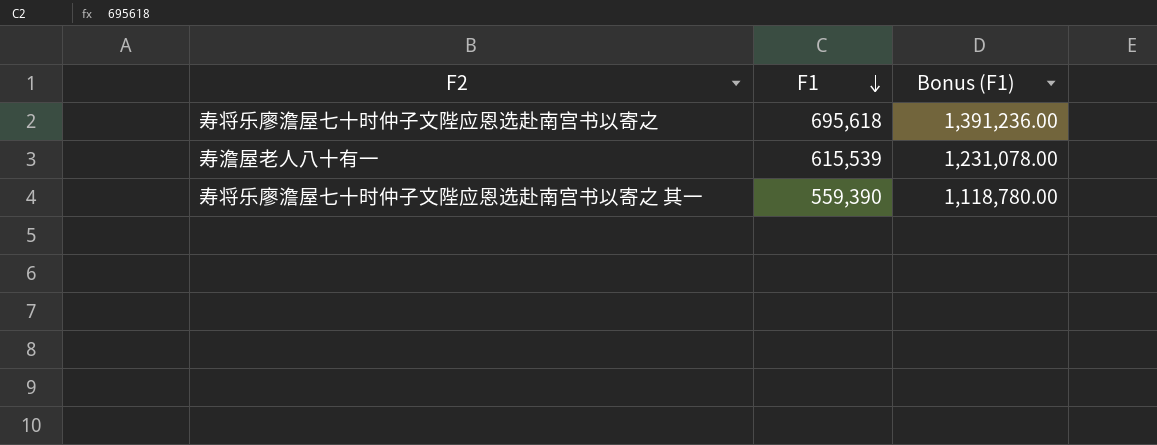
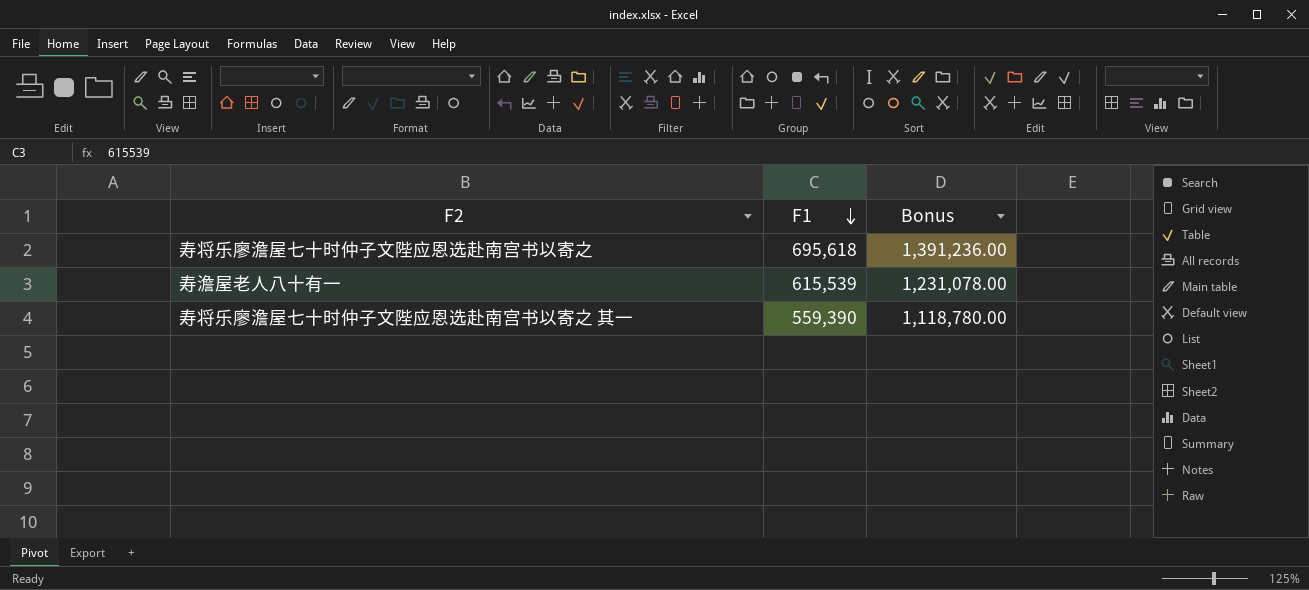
column name: Bonus (F1) -> Bonus

